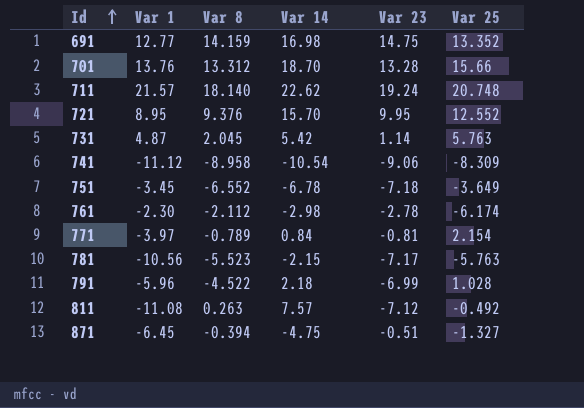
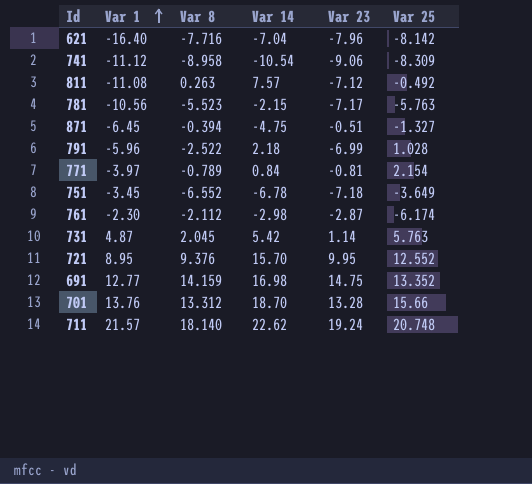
row order: Id ascending -> Var 1 ascending
row 621: none -> -16.40 | -7.716 | -7.04 | -7.96 | -8.142
791 | Var 8: -4.522 -> -2.522
761 | Var 23: -2.78 -> -2.87

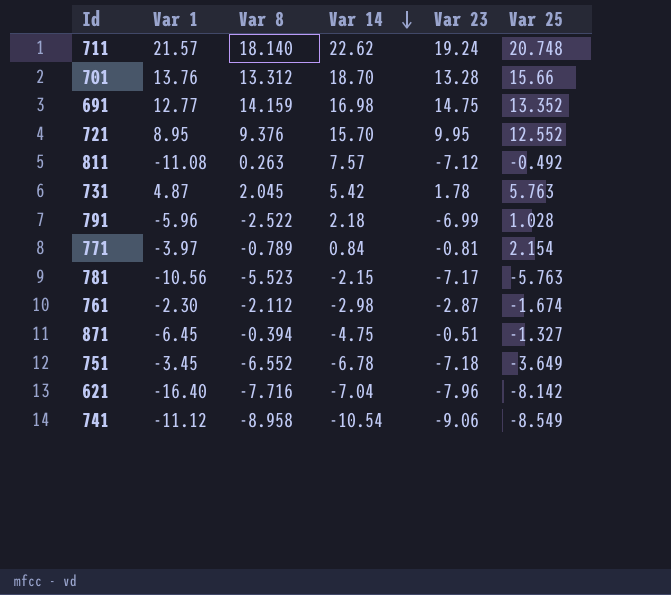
row order: Var 1 ascending -> Var 14 descending
731 | Var 23: 1.14 -> 1.78
761 | Var 25: -6.174 -> -1.674
741 | Var 25: -8.309 -> -8.549

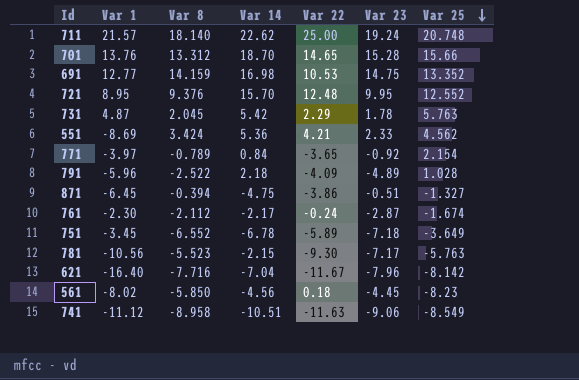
row order: Var 14 descending -> Var 25 descending
column Var 22 | position: none -> 5
row 811: -11.08 | 0.263 | 7.57 | -7.12 | -0.492 -> none
701 | Var 23: 13.28 -> 15.28
row 551: none -> -8.69 | 3.424 | 5.36 | 4.21 | 2.33 | 4.562
771 | Var 23: -0.81 -> -0.92
791 | Var 23: -6.99 -> -4.89
761 | Var 14: -2.98 -> -2.17
row 561: none -> -8.02 | -5.850 | -4.56 | 0.18 | -4.45 | -8.23
741 | Var 14: -10.54 -> -10.51

